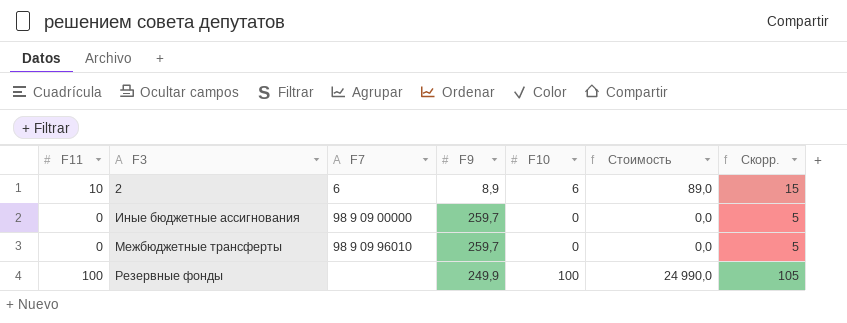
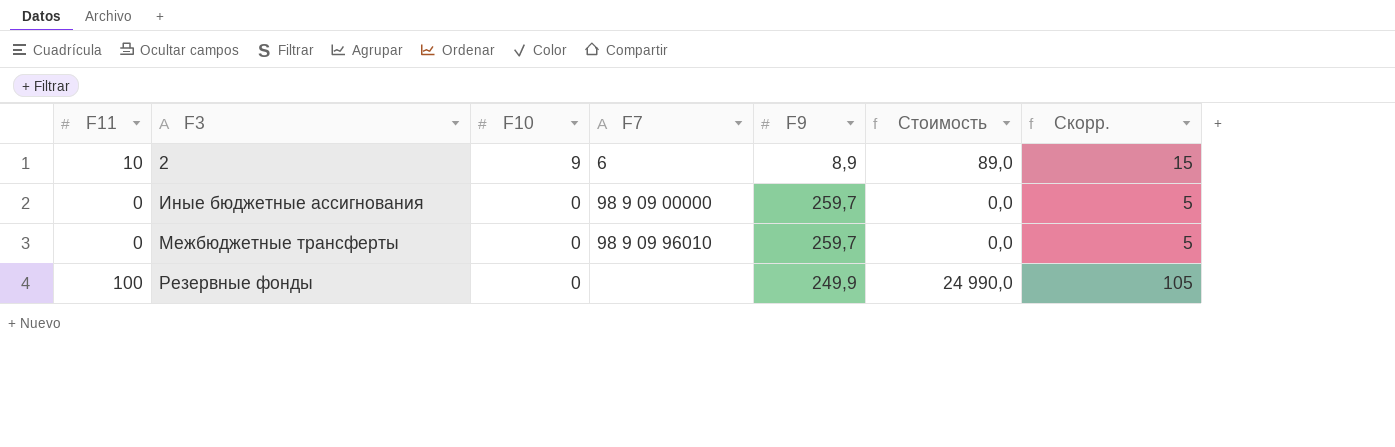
column F10 | position: 5 -> 3
2 | F10: 6 -> 9
Резервные фонды | F10: 100 -> 0

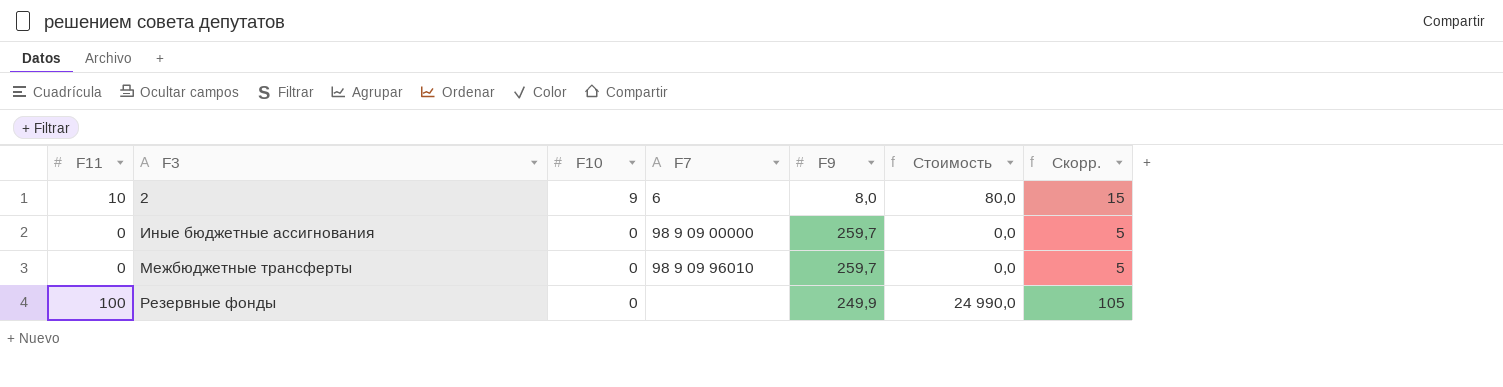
2 | F9: 8,9 -> 8,0
2 | Стоимость: 89,0 -> 80,0

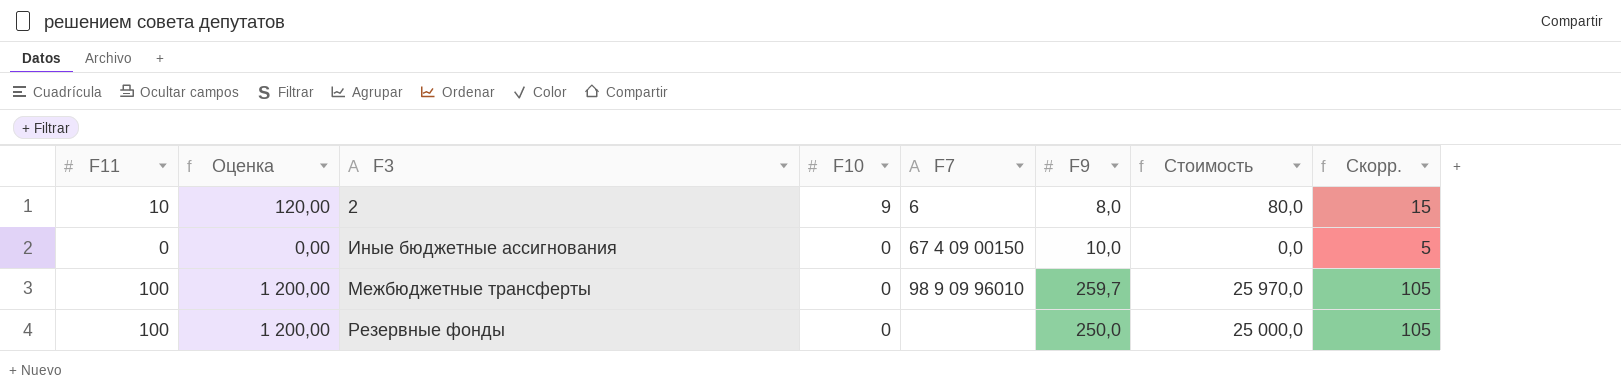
column Оценка | formula: none -> [F11] * 12
Иные бюджетные ассигнования | F7: 98 9 09 00000 -> 67 4 09 00150
Иные бюджетные ассигнования | F9: 259,7 -> 10,0
Межбюджетные трансферты | F11: 0 -> 100
Межбюджетные трансферты | Стоимость: 0,0 -> 25 970,0
Межбюджетные трансферты | Скорр.: 5 -> 105
Резервные фонды | F9: 249,9 -> 250,0
Резервные фонды | Стоимость: 24 990,0 -> 25 000,0

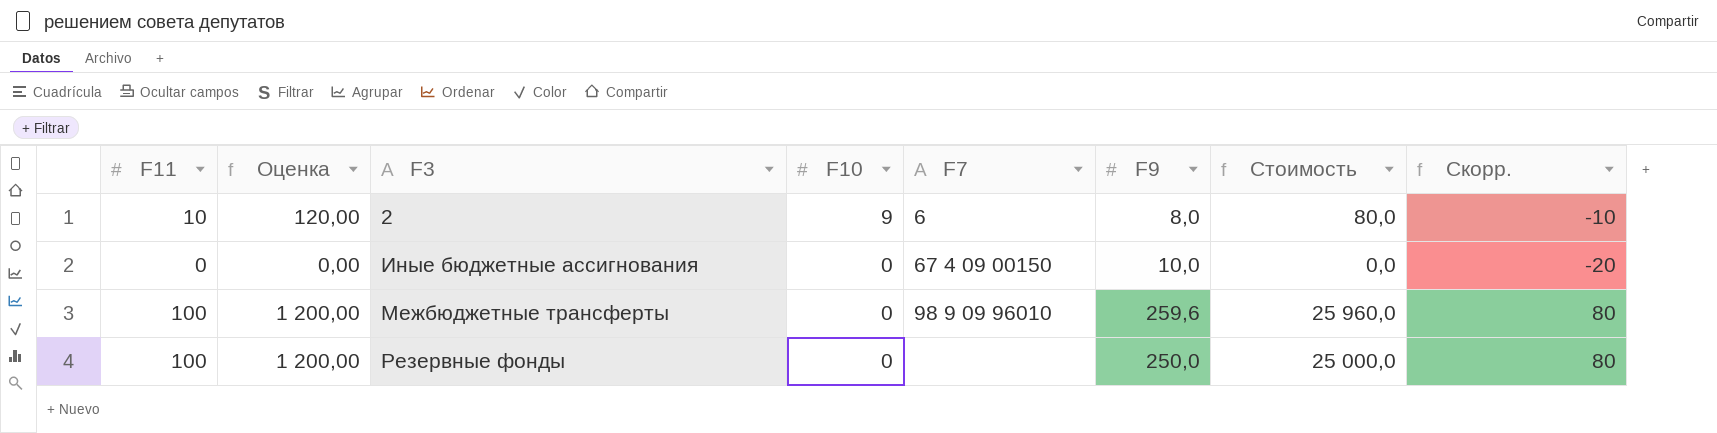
column Скорр. | formula: [F11] + 5 -> [F11] - 20
Межбюджетные трансферты | F9: 259,7 -> 259,6
Межбюджетные трансферты | Стоимость: 25 970,0 -> 25 960,0

